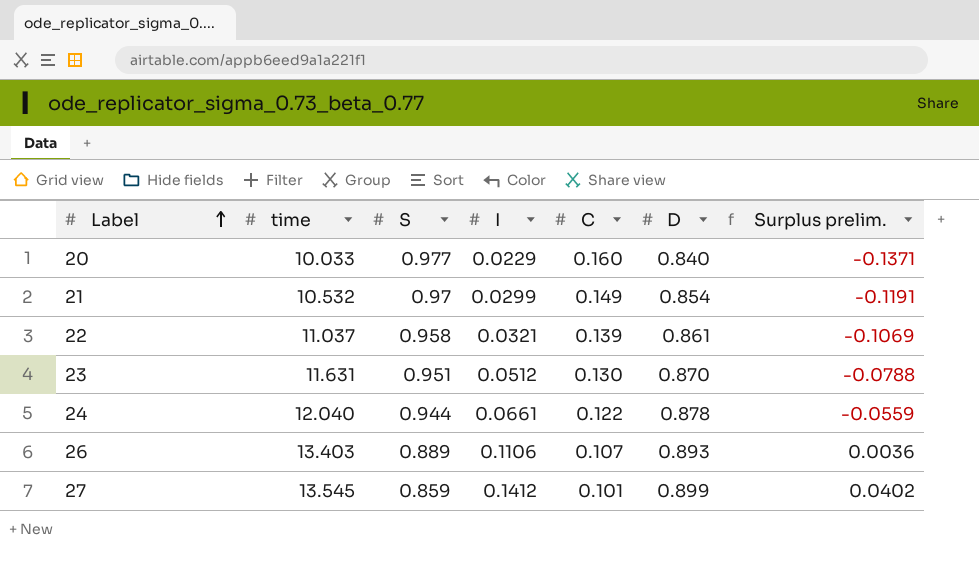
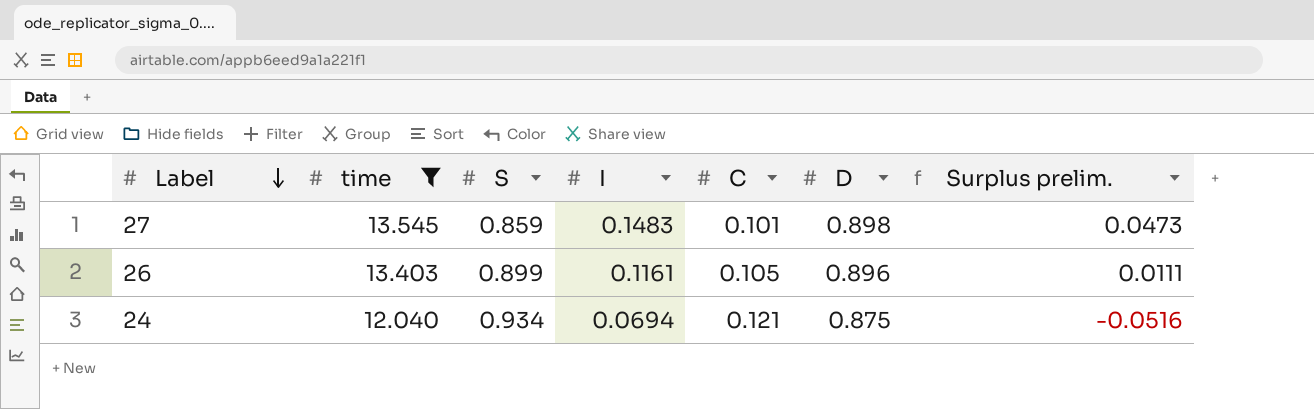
filter: none -> time >= 12.040
row order: Label ascending -> Label descending
27 | I: 0.1412 -> 0.1483
27 | D: 0.899 -> 0.898
27 | Surplus prelim.: 0.0402 -> 0.0473
26 | S: 0.889 -> 0.899
26 | I: 0.1106 -> 0.1161
26 | C: 0.107 -> 0.105
26 | D: 0.893 -> 0.896
26 | Surplus prelim.: 0.0036 -> 0.0111
24 | S: 0.944 -> 0.934
24 | I: 0.0661 -> 0.0694
24 | C: 0.122 -> 0.121
24 | D: 0.878 -> 0.875
24 | Surplus prelim.: -0.0559 -> -0.0516

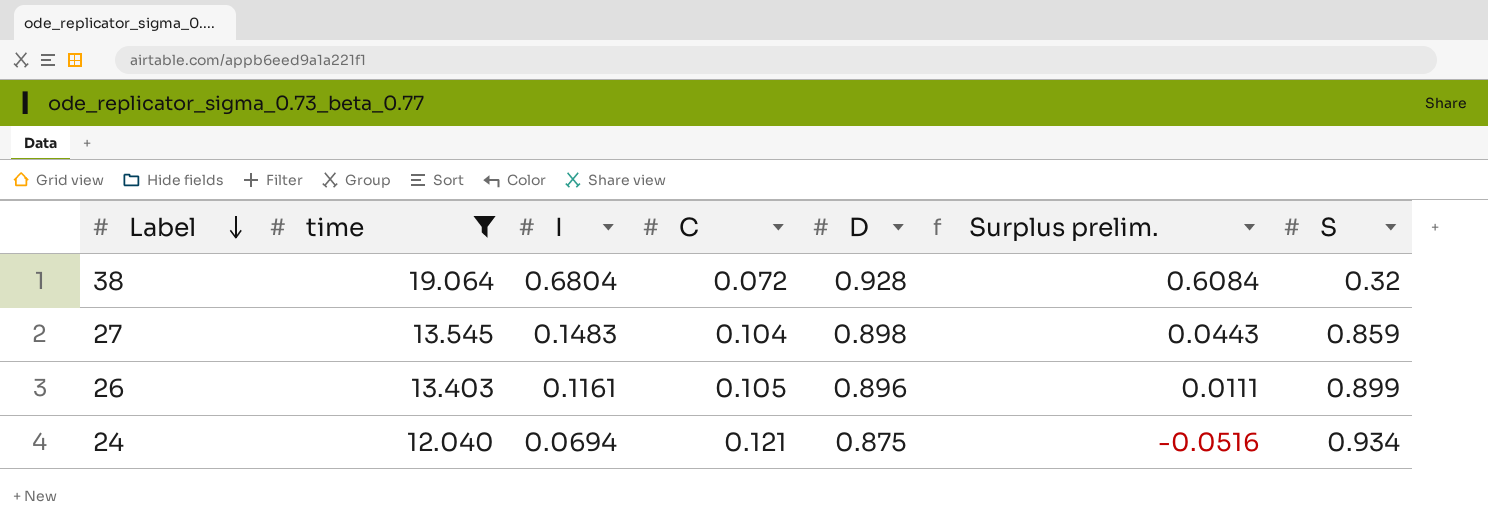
column S | position: 3 -> 7
row 38: none -> 19.064 | 0.6804 | 0.072 | 0.928 | 0.6084 | 0.32
27 | C: 0.101 -> 0.104
27 | Surplus prelim.: 0.0473 -> 0.0443

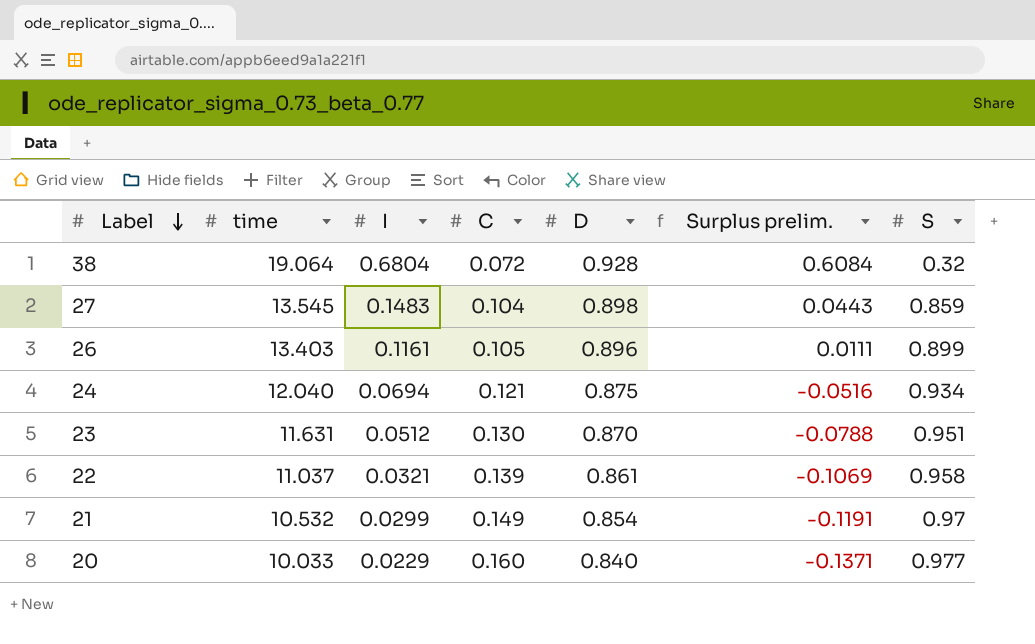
filter: time >= 12.040 -> none

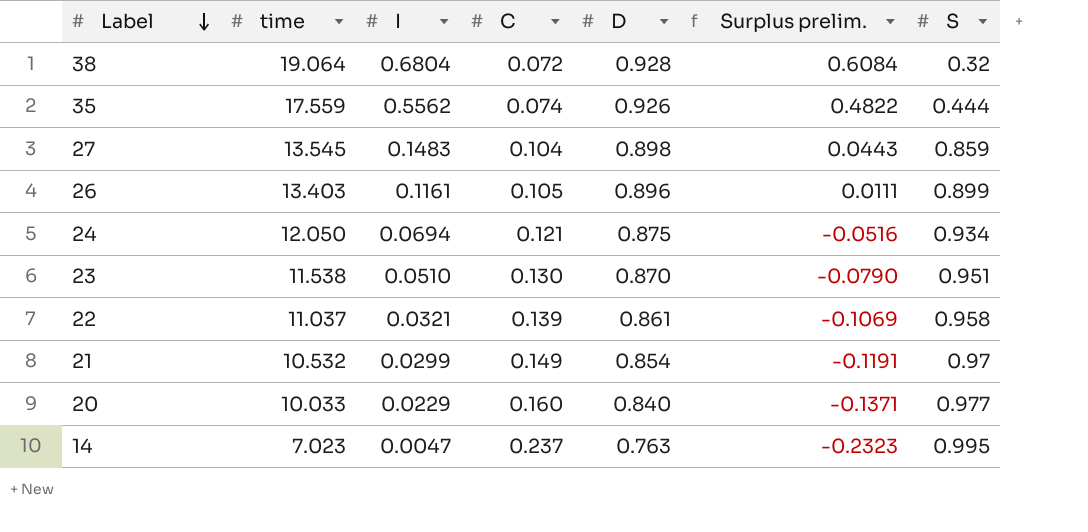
row 35: none -> 17.559 | 0.5562 | 0.074 | 0.926 | 0.4822 | 0.444
24 | time: 12.040 -> 12.050
23 | time: 11.631 -> 11.538
23 | I: 0.0512 -> 0.0510
23 | Surplus prelim.: -0.0788 -> -0.0790
row 14: none -> 7.023 | 0.0047 | 0.237 | 0.763 | -0.2323 | 0.995

